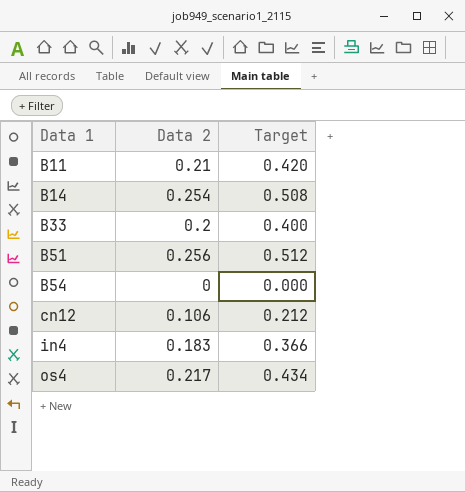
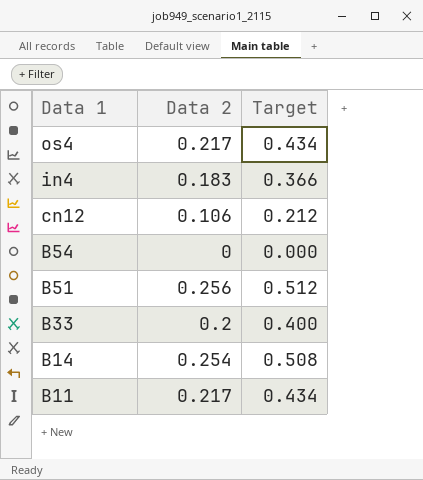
row order: Data 1 ascending -> Data 1 descending
B11 | Data 2: 0.21 -> 0.217
B11 | Target: 0.420 -> 0.434

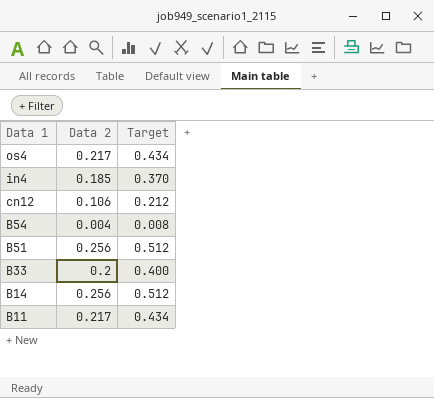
in4 | Data 2: 0.183 -> 0.185
in4 | Target: 0.366 -> 0.370
B54 | Data 2: 0 -> 0.004
B54 | Target: 0.000 -> 0.008
B14 | Data 2: 0.254 -> 0.256
B14 | Target: 0.508 -> 0.512

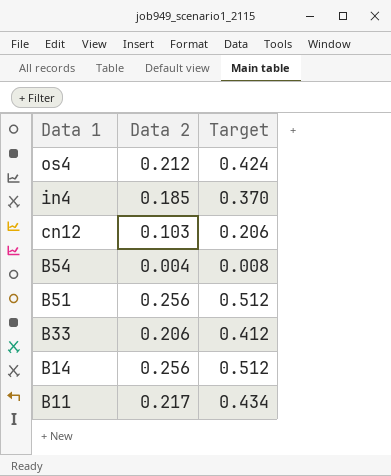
os4 | Data 2: 0.217 -> 0.212
os4 | Target: 0.434 -> 0.424
cn12 | Data 2: 0.106 -> 0.103
cn12 | Target: 0.212 -> 0.206
B33 | Data 2: 0.2 -> 0.206
B33 | Target: 0.400 -> 0.412

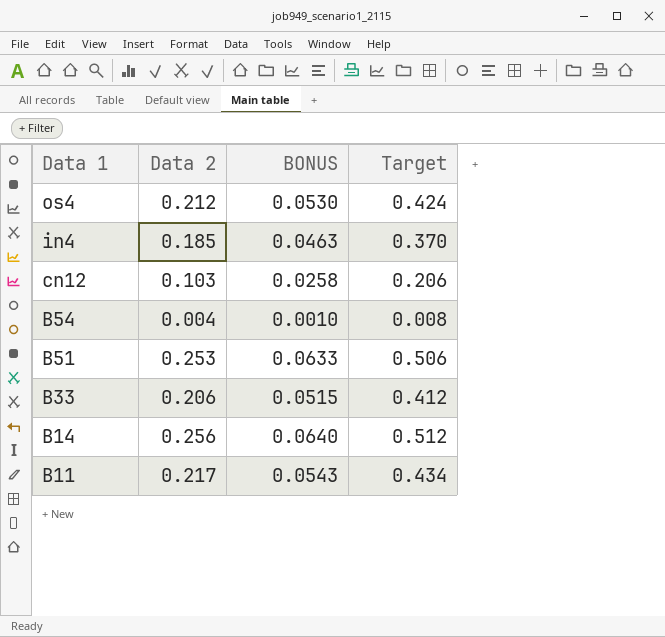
column BONUS | formula: none -> [Data 2] * 0.25
B51 | Data 2: 0.256 -> 0.253
B51 | Target: 0.512 -> 0.506

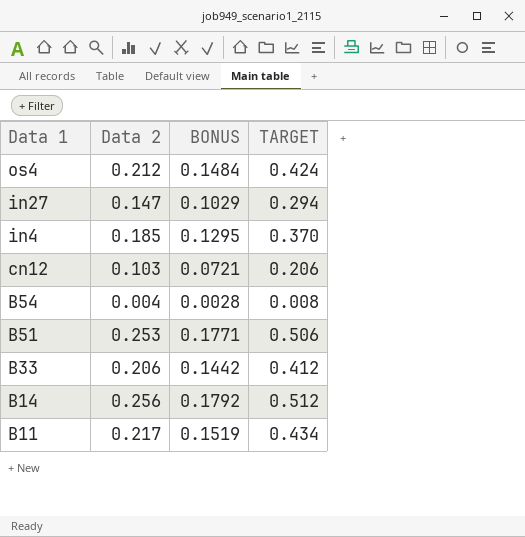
column BONUS | formula: [Data 2] * 0.25 -> [Data 2] * 0.7
column name: Target -> TARGET
row in27: none -> 0.147 | 0.1029 | 0.294

